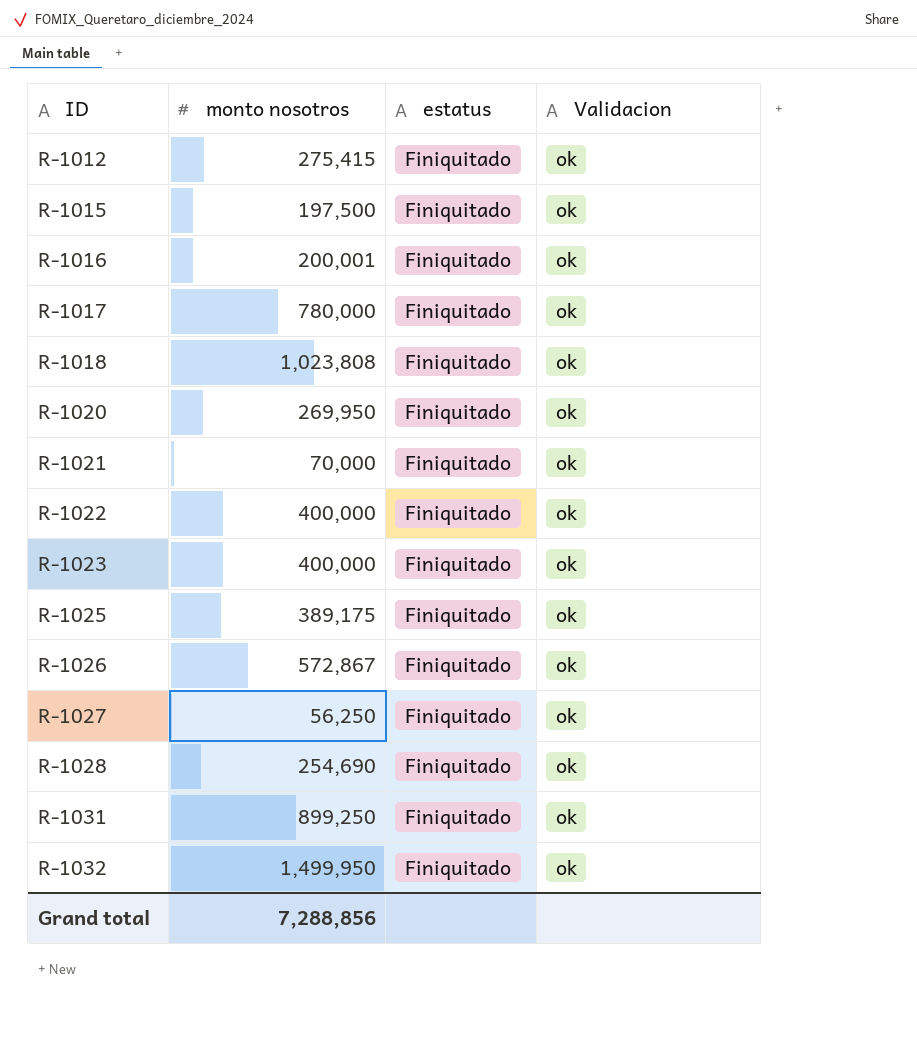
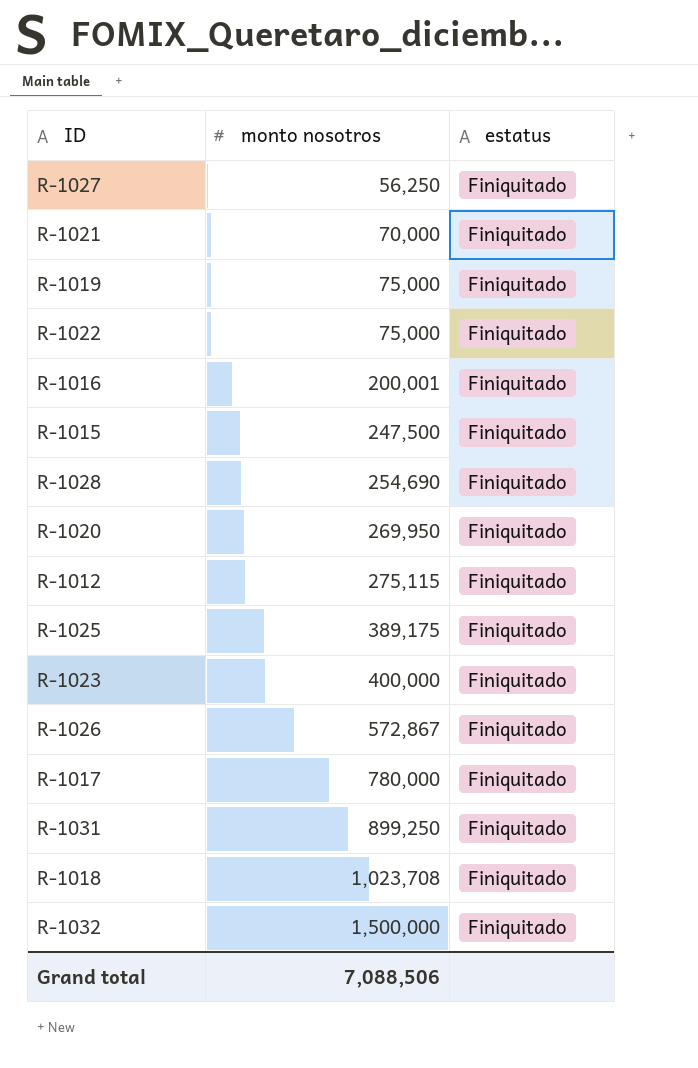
row order: ID ascending -> monto nosotros ascending
column Validacion | position: 4 -> none
row R-1019: none -> 75,000 | Finiquitado
R-1022 | monto nosotros: 400,000 -> 75,000
R-1015 | monto nosotros: 197,500 -> 247,500
R-1012 | monto nosotros: 275,415 -> 275,115
R-1018 | monto nosotros: 1,023,808 -> 1,023,708
R-1032 | monto nosotros: 1,499,950 -> 1,500,000
Grand total | monto nosotros: 7,288,856 -> 7,088,506

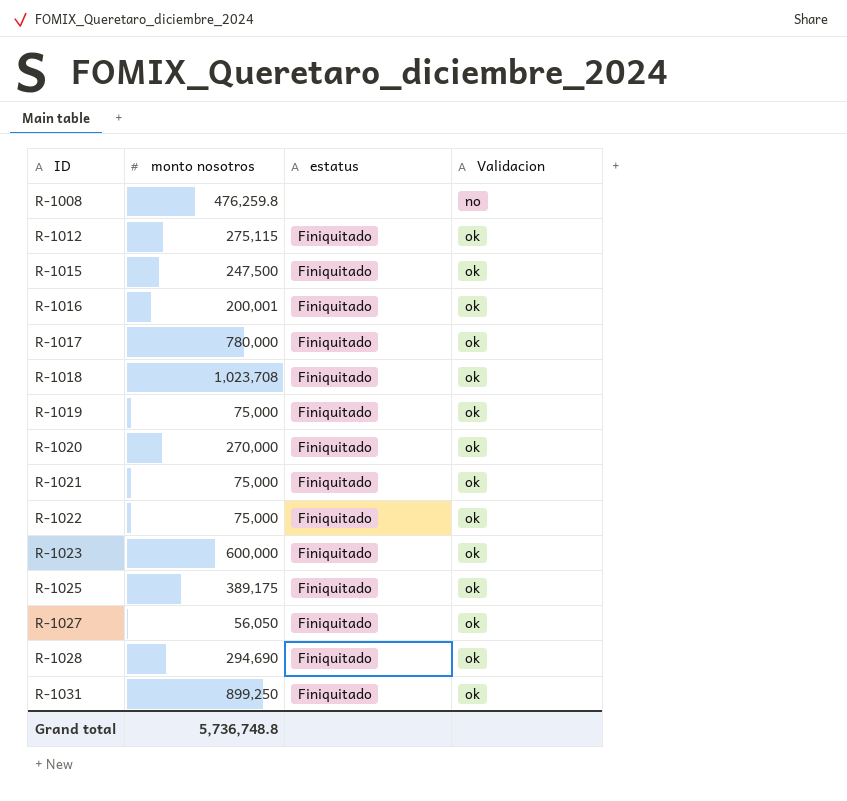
row order: monto nosotros ascending -> ID ascending
column Validacion | position: none -> 4
row R-1026: 572,867 | Finiquitado -> none
row R-1032: 1,500,000 | Finiquitado -> none
row R-1008: none -> 476,259.8 | none | no
R-1020 | monto nosotros: 269,950 -> 270,000
R-1021 | monto nosotros: 70,000 -> 75,000
R-1023 | monto nosotros: 400,000 -> 600,000
R-1027 | monto nosotros: 56,250 -> 56,050
R-1028 | monto nosotros: 254,690 -> 294,690
Grand total | monto nosotros: 7,088,506 -> 5,736,748.8

